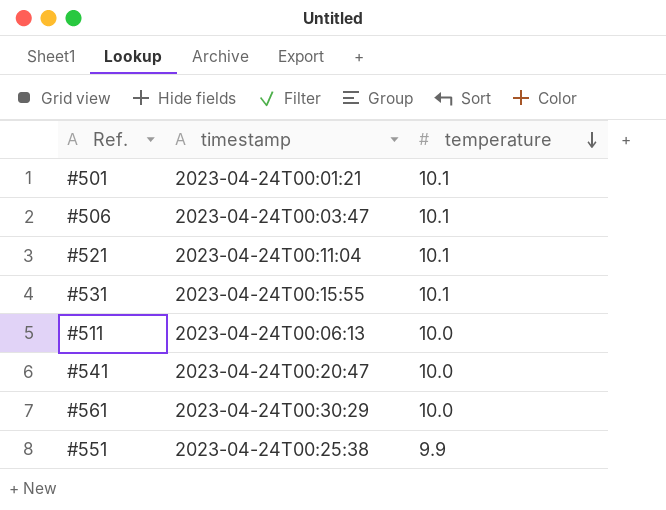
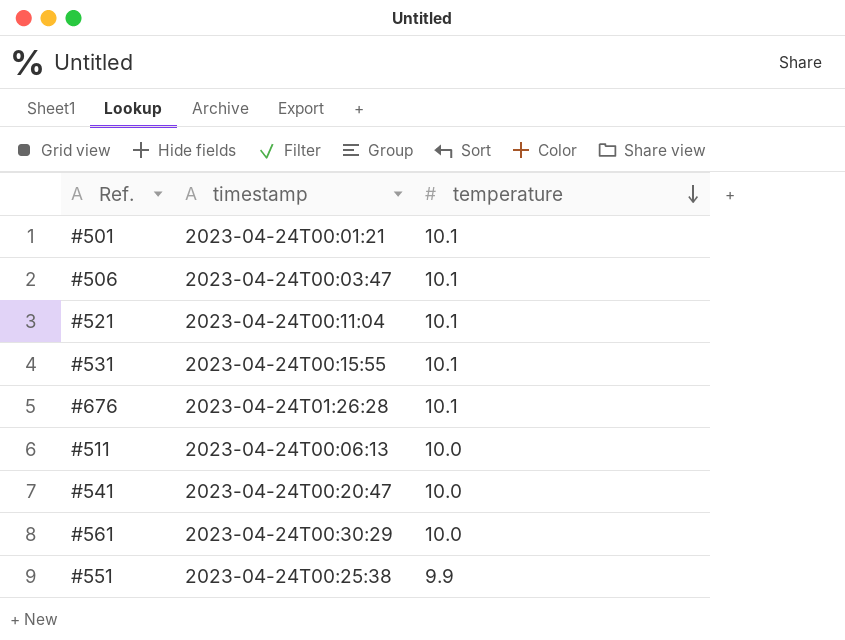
row #676: none -> 2023-04-24T01:26:28 | 10.1

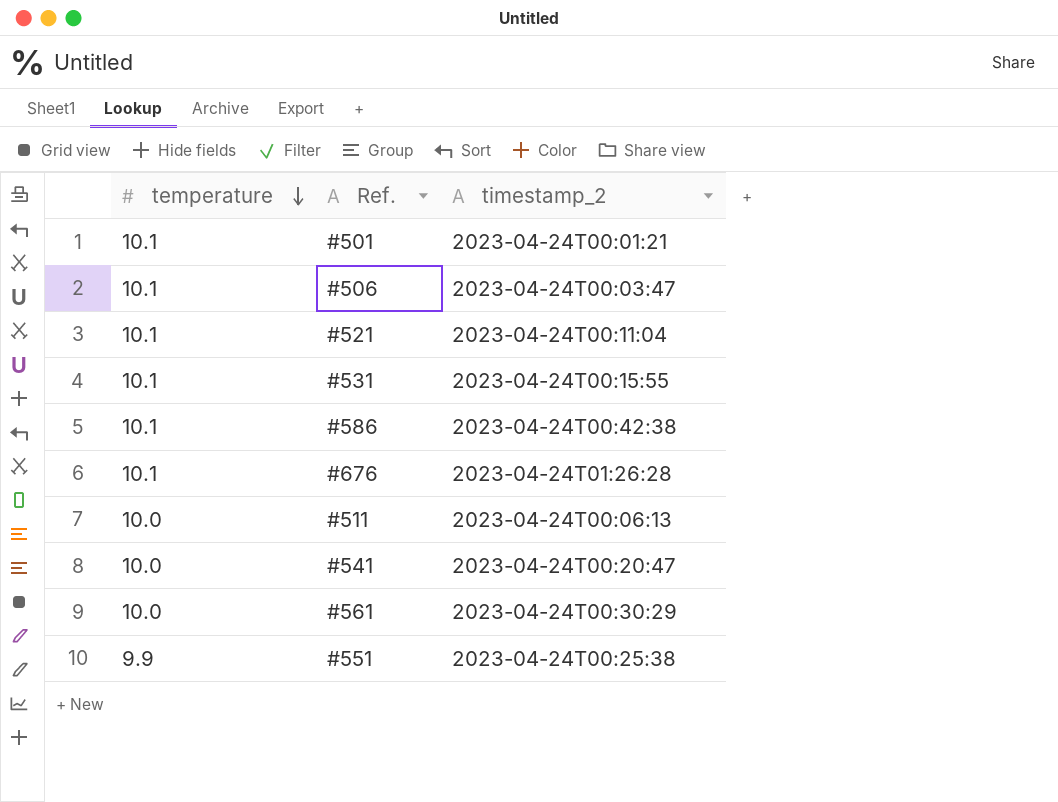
column temperature | position: 3 -> 1
column name: timestamp -> timestamp_2
row #586: none -> 10.1 | 2023-04-24T00:42:38

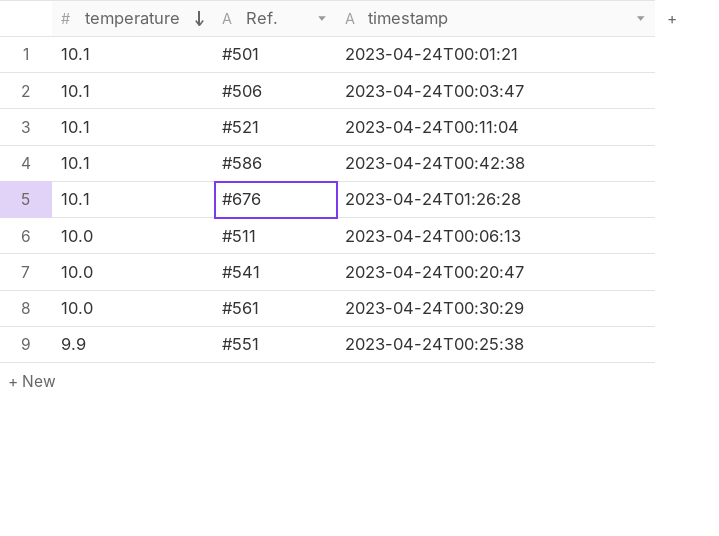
column name: timestamp_2 -> timestamp
row #531: 10.1 | 2023-04-24T00:15:55 -> none

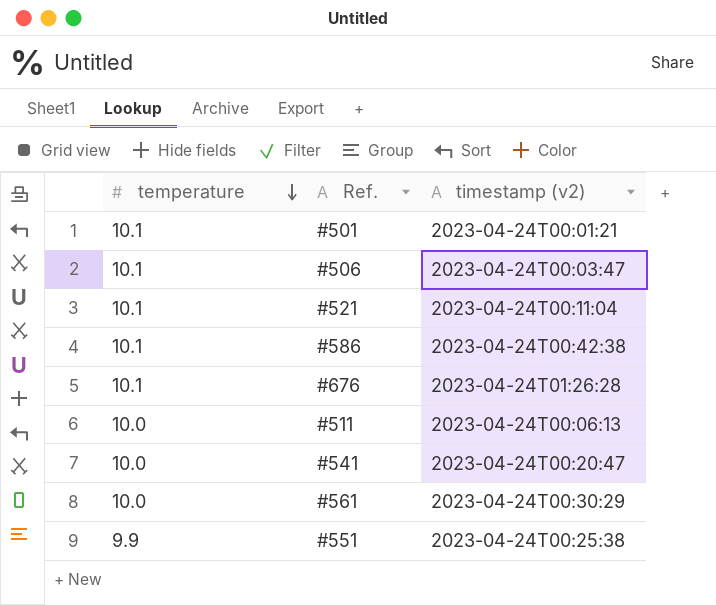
column name: timestamp -> timestamp (v2)

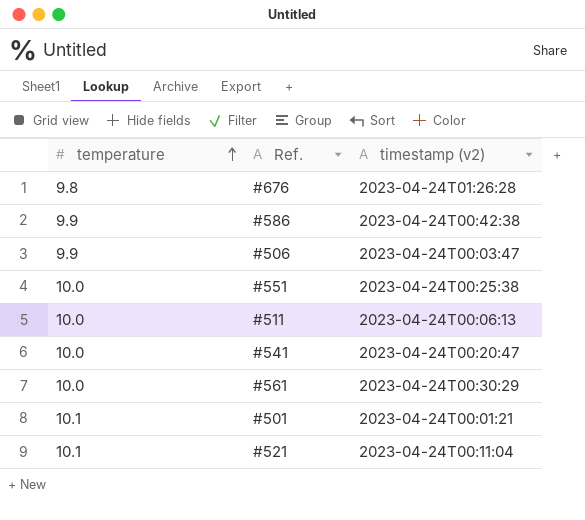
row order: temperature descending -> temperature ascending
#676 | temperature: 10.1 -> 9.8
#586 | temperature: 10.1 -> 9.9
#506 | temperature: 10.1 -> 9.9
#551 | temperature: 9.9 -> 10.0

